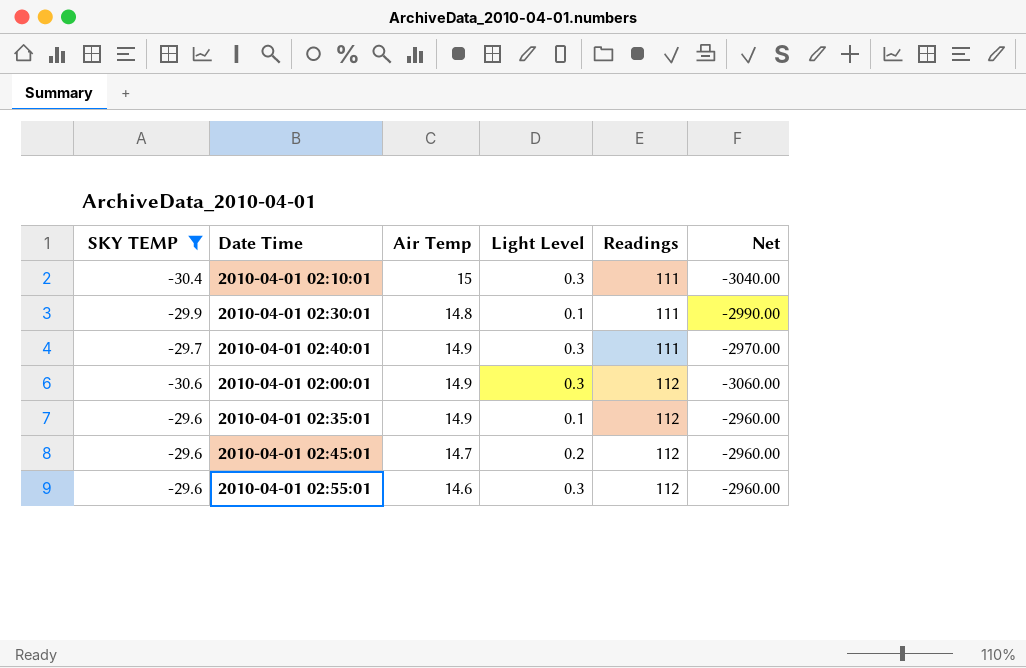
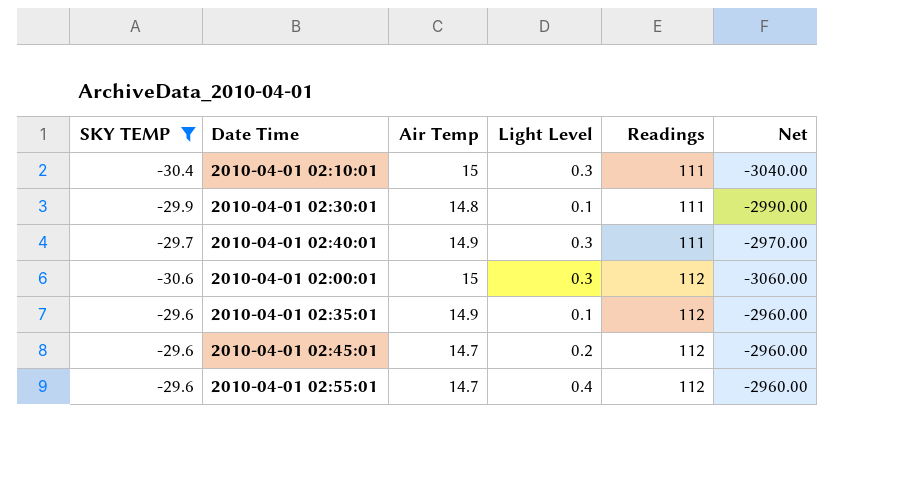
2010-04-01 02:00:01 | Air Temp: 14.9 -> 15
2010-04-01 02:55:01 | Air Temp: 14.6 -> 14.7
2010-04-01 02:55:01 | Light Level: 0.3 -> 0.4

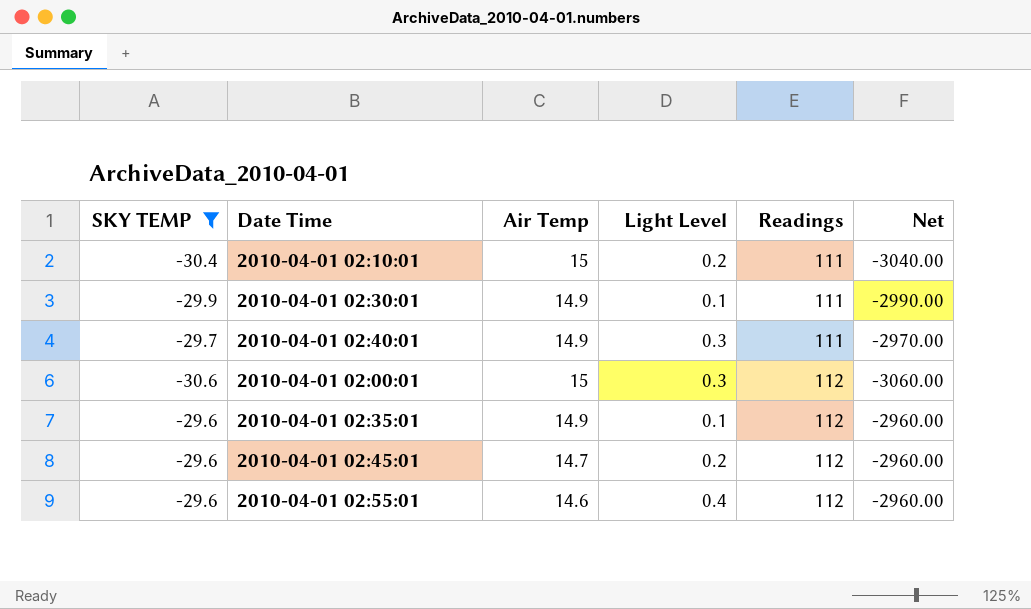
2010-04-01 02:10:01 | Light Level: 0.3 -> 0.2
2010-04-01 02:30:01 | Air Temp: 14.8 -> 14.9
2010-04-01 02:55:01 | Air Temp: 14.7 -> 14.6

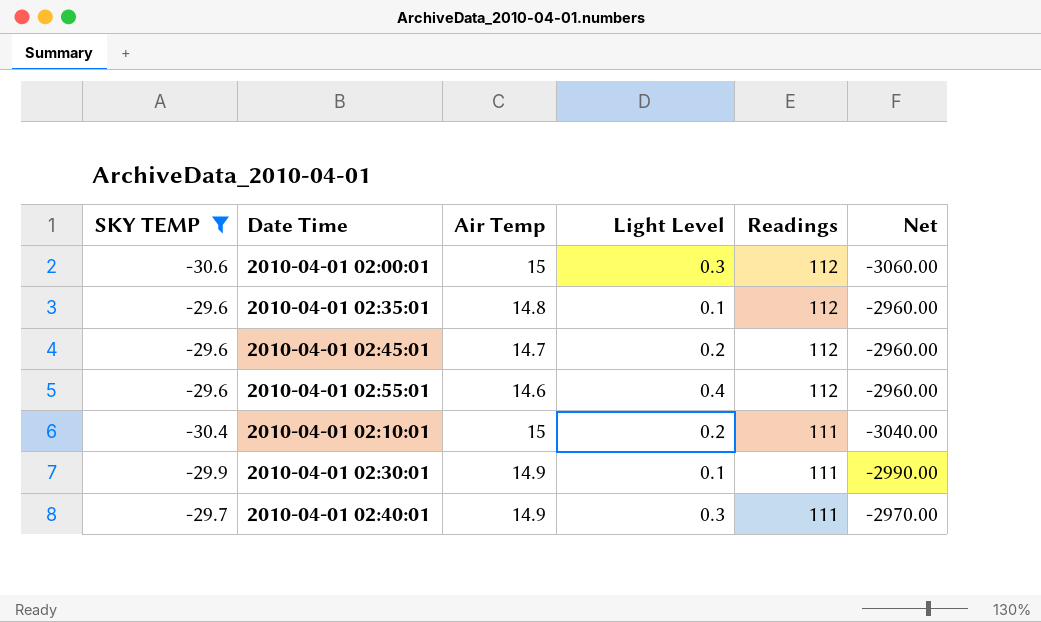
row order: Readings ascending -> Readings descending
2010-04-01 02:35:01 | Air Temp: 14.9 -> 14.8

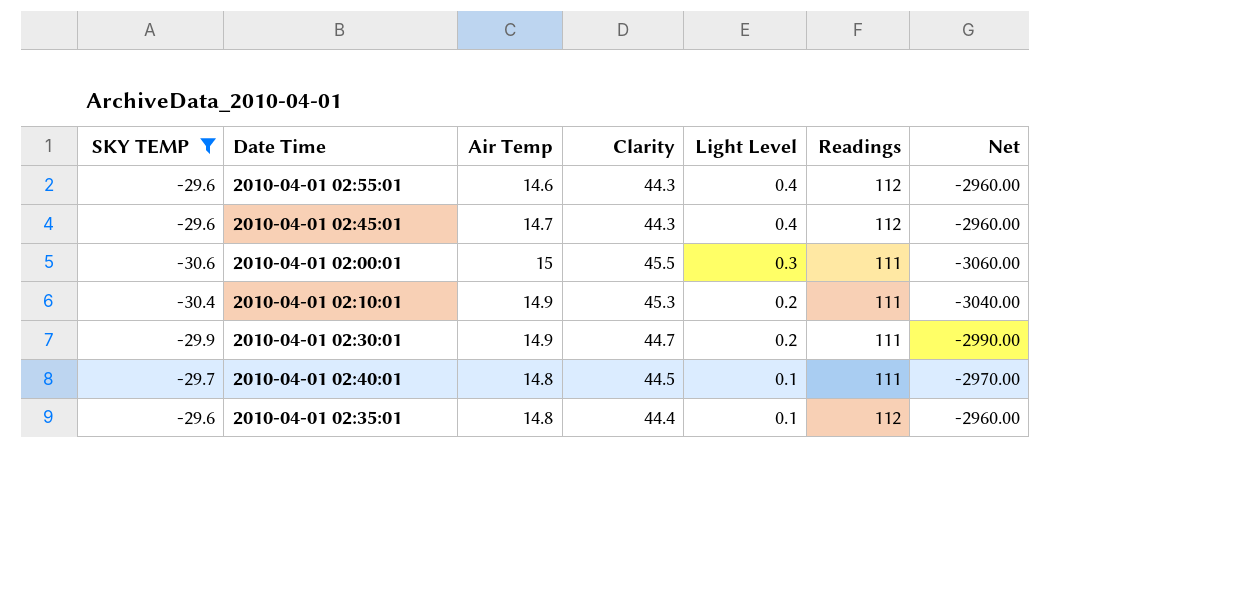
row order: Readings descending -> Light Level descending
column Clarity | position: none -> 4
2010-04-01 02:45:01 | Light Level: 0.2 -> 0.4
2010-04-01 02:00:01 | Readings: 112 -> 111
2010-04-01 02:10:01 | Air Temp: 15 -> 14.9
2010-04-01 02:30:01 | Light Level: 0.1 -> 0.2
2010-04-01 02:40:01 | Air Temp: 14.9 -> 14.8
2010-04-01 02:40:01 | Light Level: 0.3 -> 0.1

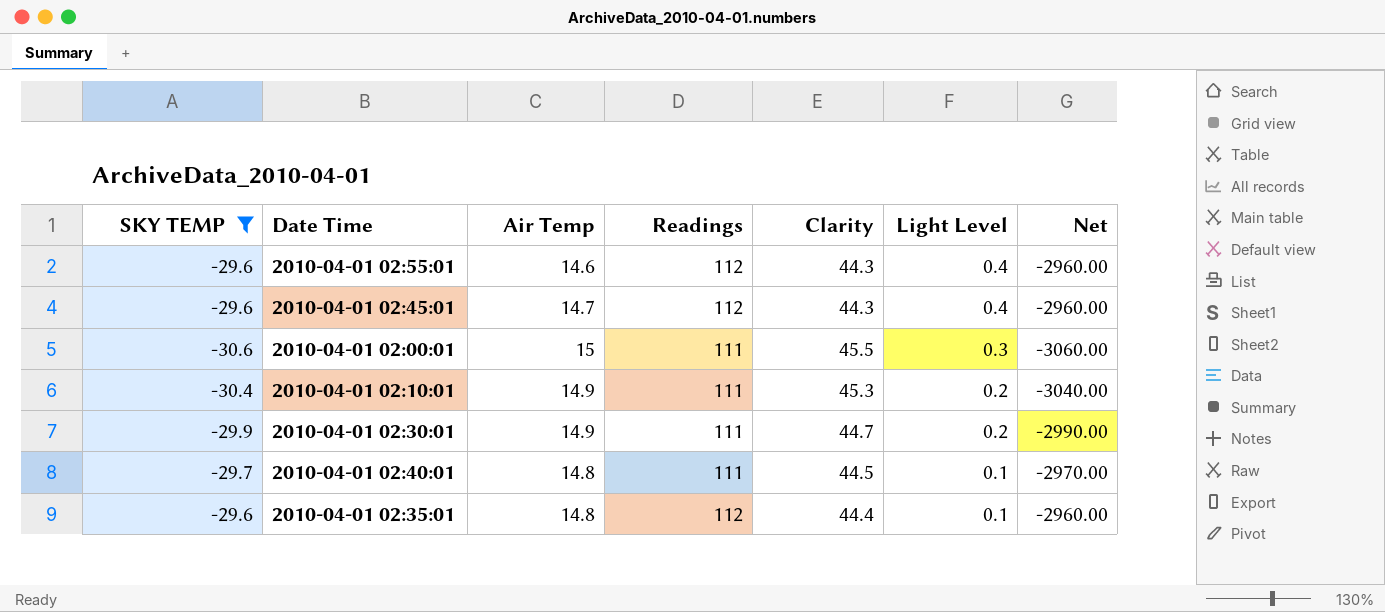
column Readings | position: 6 -> 4

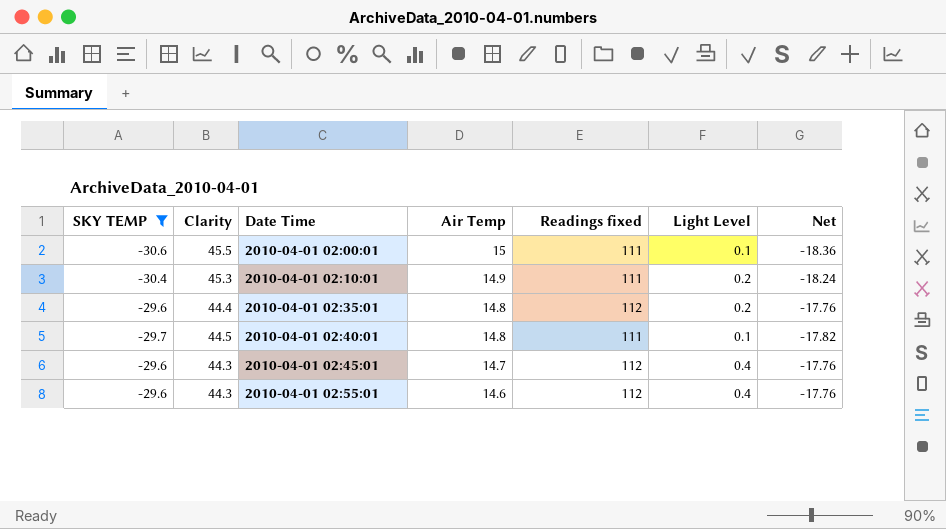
row order: Light Level descending -> Date Time ascending
column Clarity | position: 5 -> 2
column name: Readings -> Readings fixed
column Net | formula: [SKY TEMP] * 100 -> [SKY TEMP] * 0.6
row 2010-04-01 02:30:01: -29.9 | 14.9 | 111 | 44.7 | 0.2 | -2990.00 -> none
2010-04-01 02:00:01 | Light Level: 0.3 -> 0.1
2010-04-01 02:35:01 | Light Level: 0.1 -> 0.2

